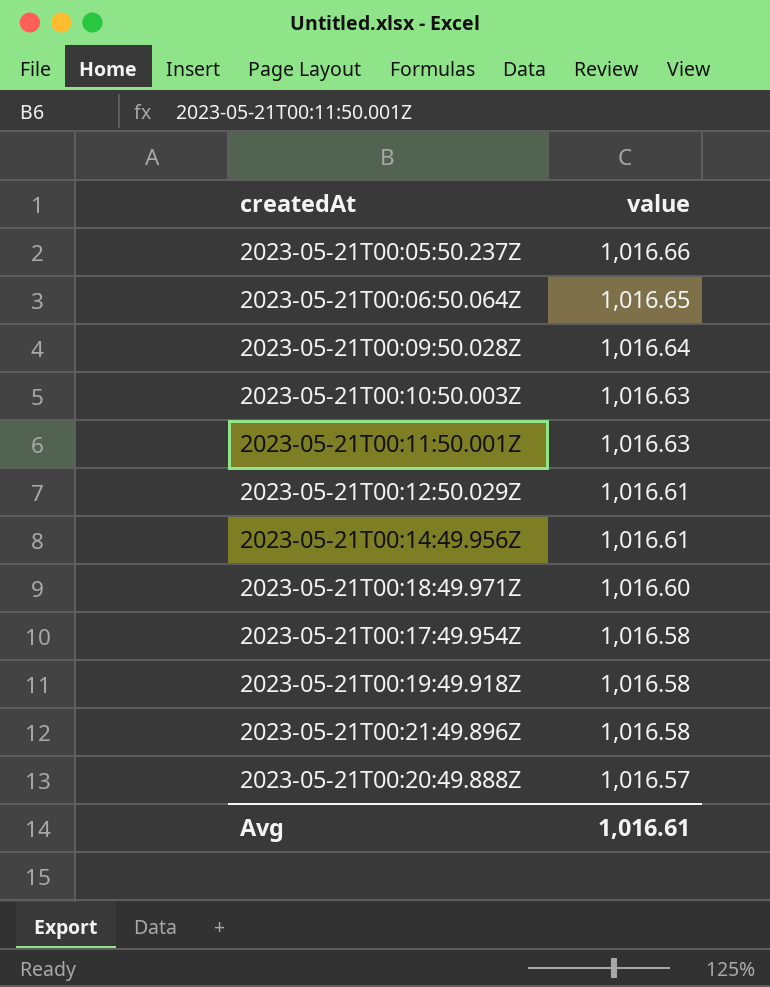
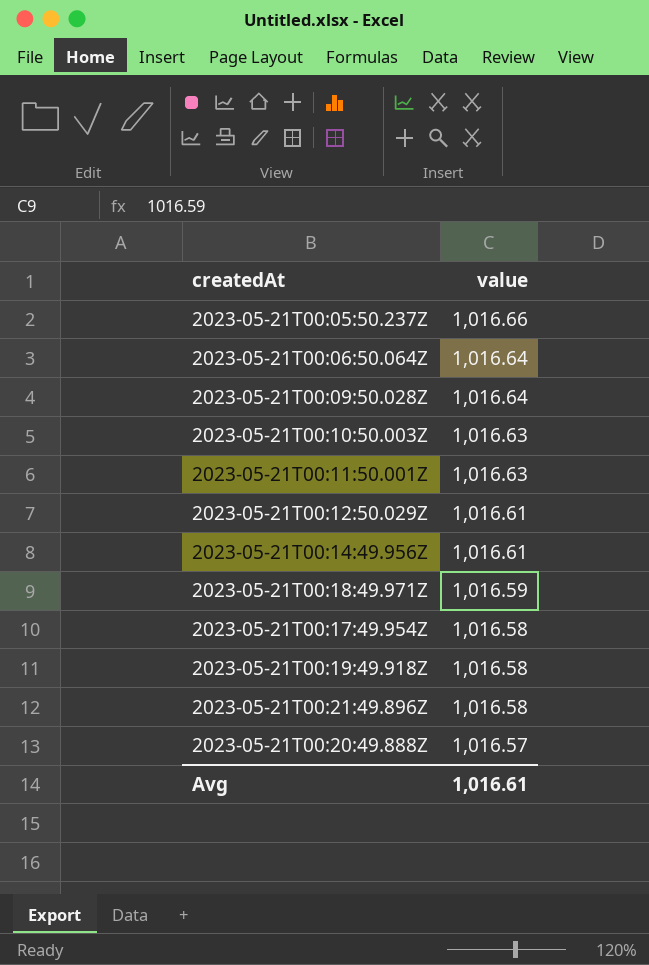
2023-05-21T00:06:50.064Z | value: 1,016.65 -> 1,016.64
2023-05-21T00:18:49.971Z | value: 1,016.60 -> 1,016.59

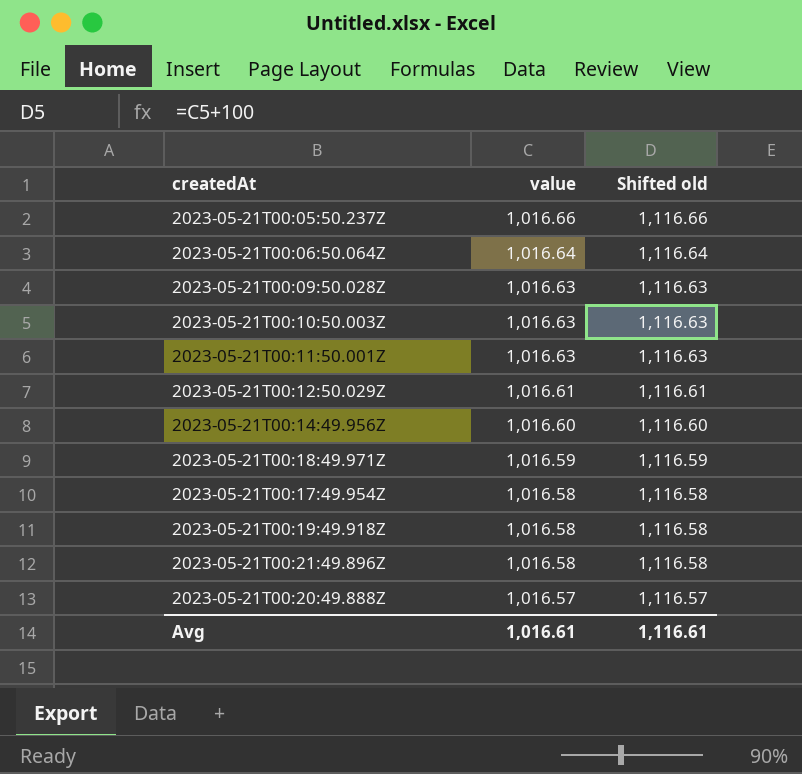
column Shifted old | formula: none -> [value] + 100
2023-05-21T00:09:50.028Z | value: 1,016.64 -> 1,016.63
2023-05-21T00:14:49.956Z | value: 1,016.61 -> 1,016.60

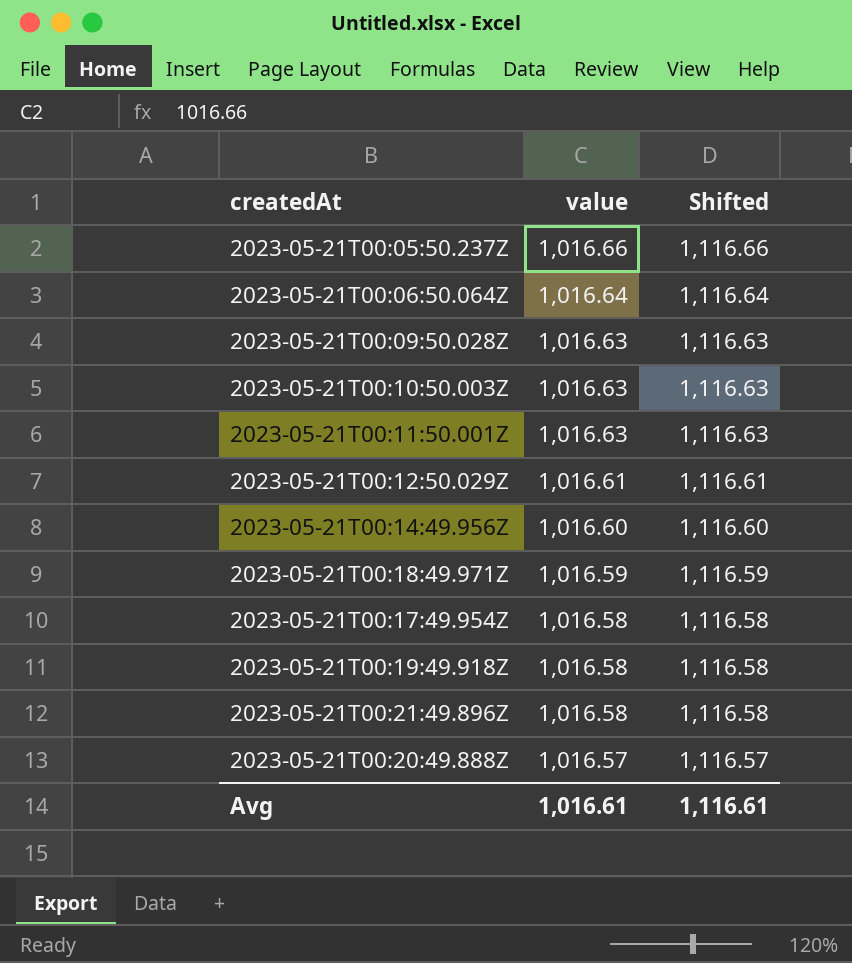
column name: Shifted old -> Shifted

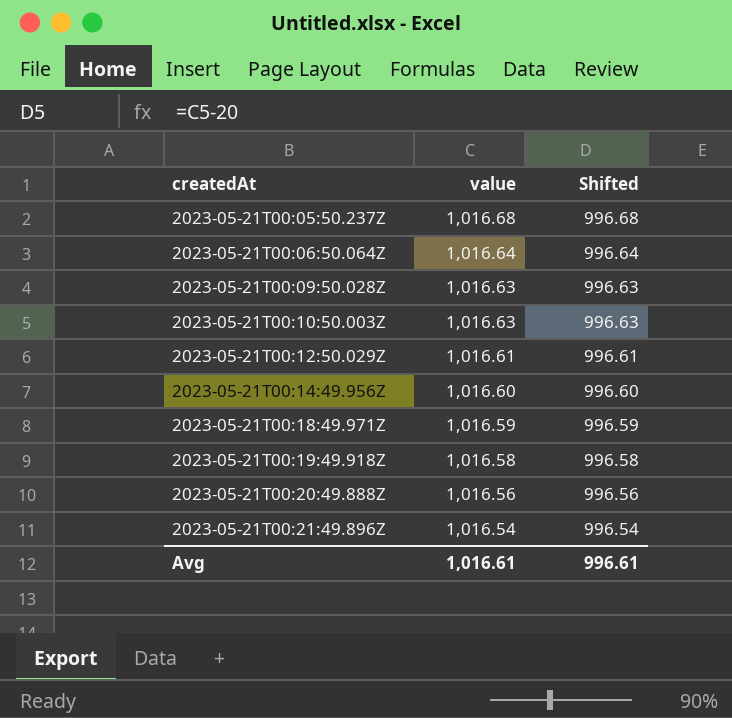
row order: value descending -> createdAt ascending
column Shifted | formula: [value] + 100 -> [value] - 20
row 2023-05-21T00:11:50.001Z: 1,016.63 | 1,116.63 -> none
row 2023-05-21T00:17:49.954Z: 1,016.58 | 1,116.58 -> none
2023-05-21T00:05:50.237Z | value: 1,016.66 -> 1,016.68
2023-05-21T00:20:49.888Z | value: 1,016.57 -> 1,016.56
2023-05-21T00:21:49.896Z | value: 1,016.58 -> 1,016.54
Avg | Shifted: 1,116.61 -> 996.61

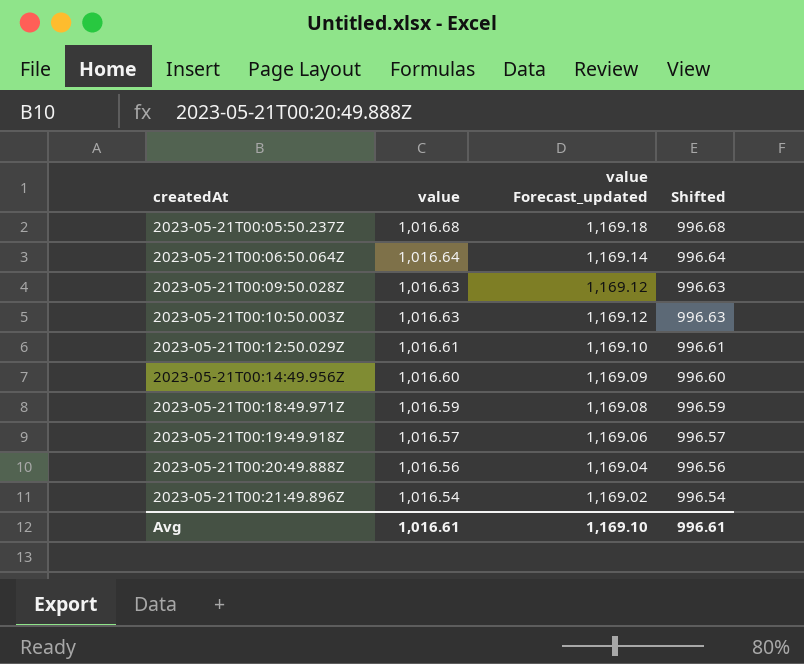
column value Forecast_updated | formula: none -> [value] * 1.15
2023-05-21T00:19:49.918Z | value: 1,016.58 -> 1,016.57
2023-05-21T00:19:49.918Z | Shifted: 996.58 -> 996.57

